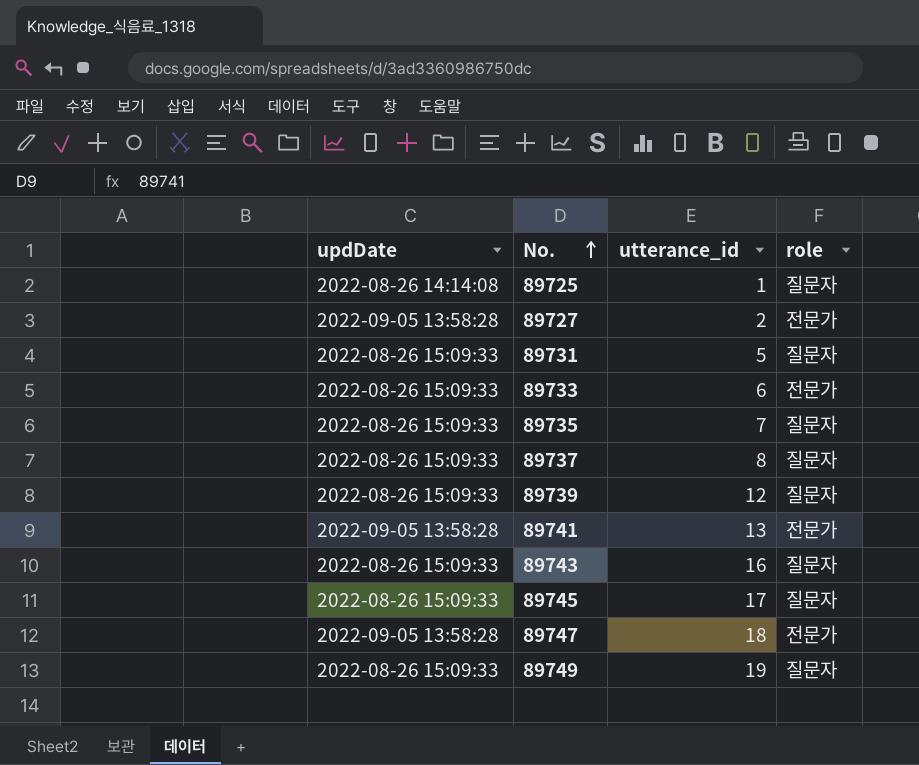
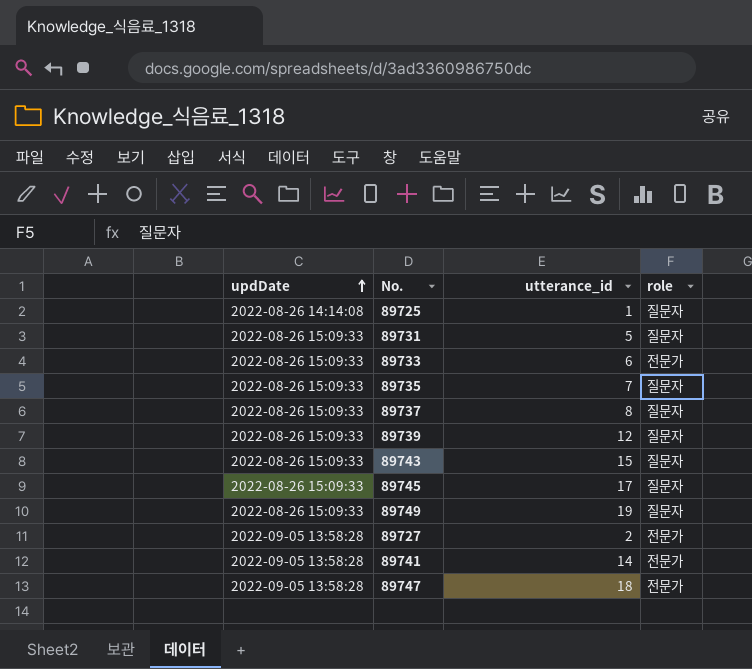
row order: No. ascending -> updDate ascending
89743 | utterance_id: 16 -> 15
89741 | utterance_id: 13 -> 14

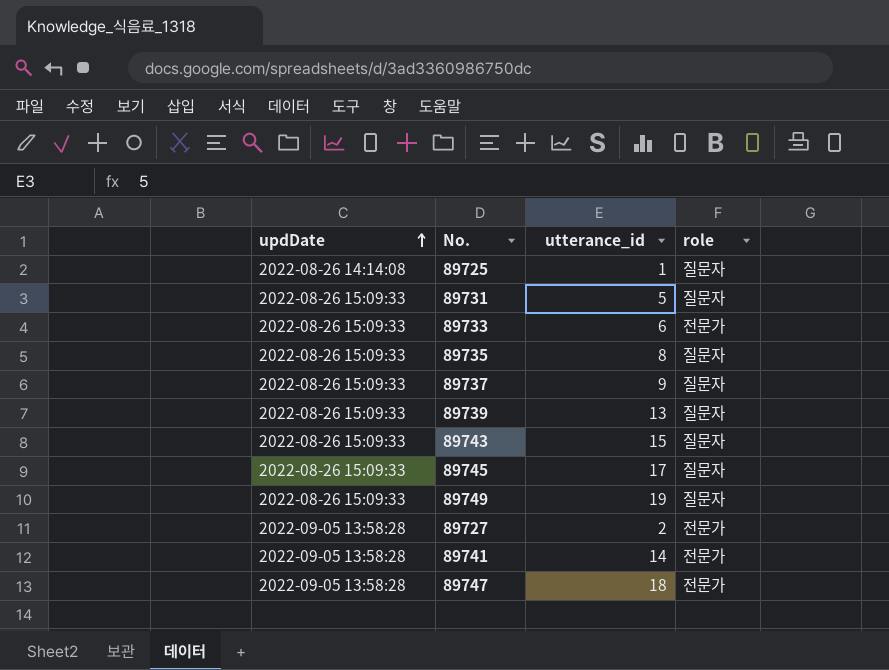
89735 | utterance_id: 7 -> 8
89737 | utterance_id: 8 -> 9
89739 | utterance_id: 12 -> 13

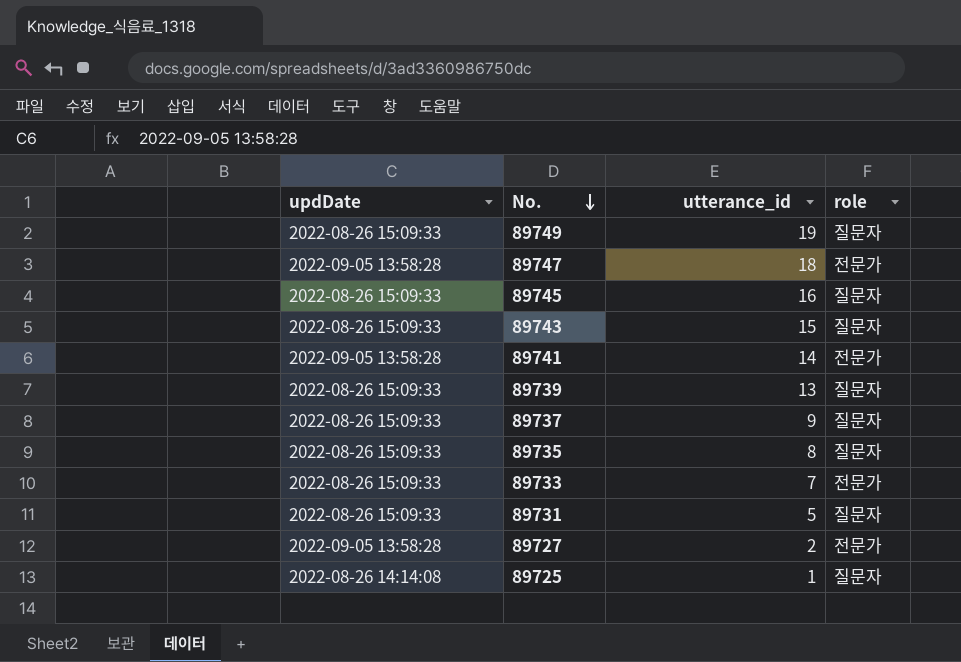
row order: updDate ascending -> No. descending
89745 | utterance_id: 17 -> 16
89733 | utterance_id: 6 -> 7

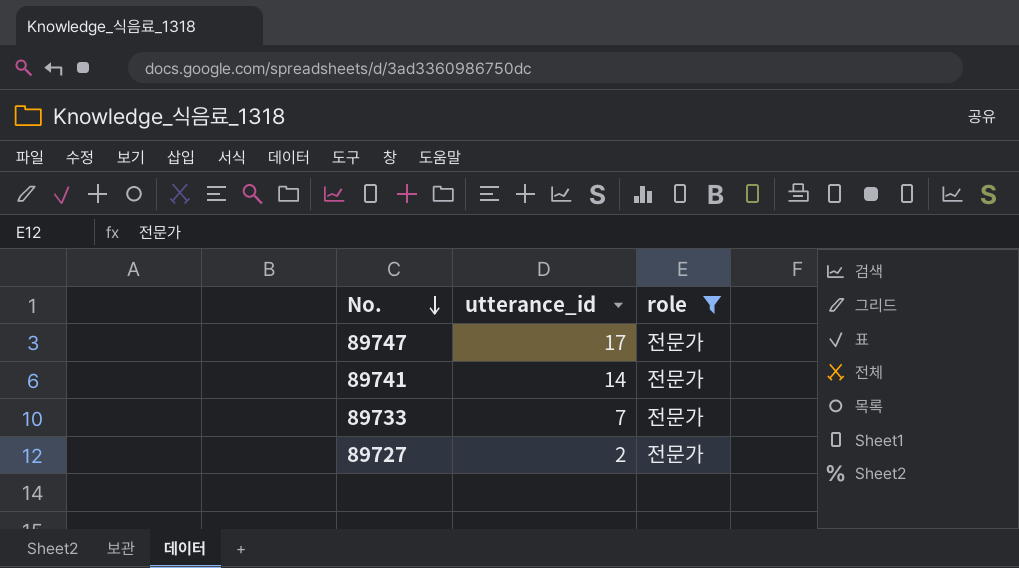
filter: none -> role = 전문가
column updDate | position: 1 -> none
89747 | utterance_id: 18 -> 17

